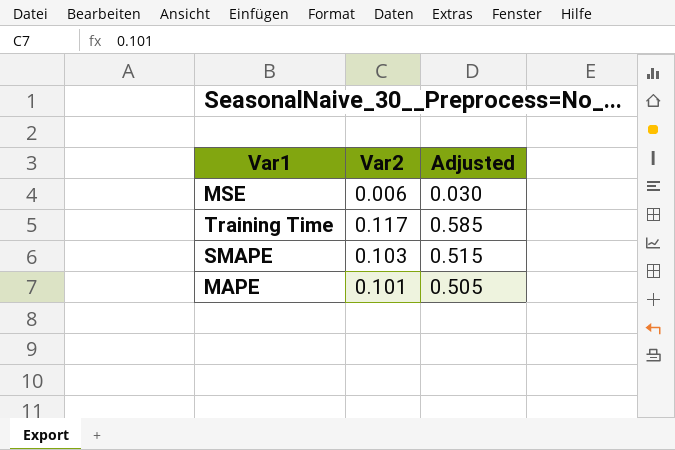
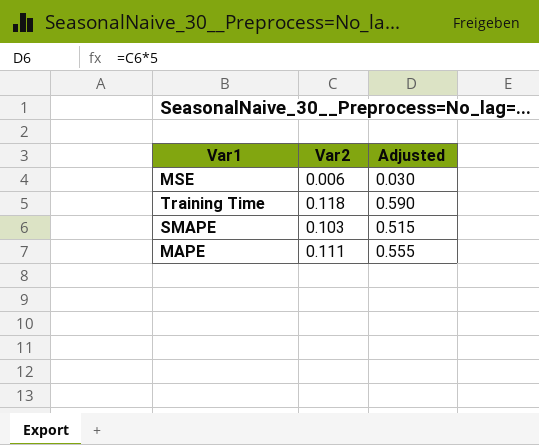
Training Time | Var2: 0.117 -> 0.118
Training Time | Adjusted: 0.585 -> 0.590
MAPE | Var2: 0.101 -> 0.111
MAPE | Adjusted: 0.505 -> 0.555

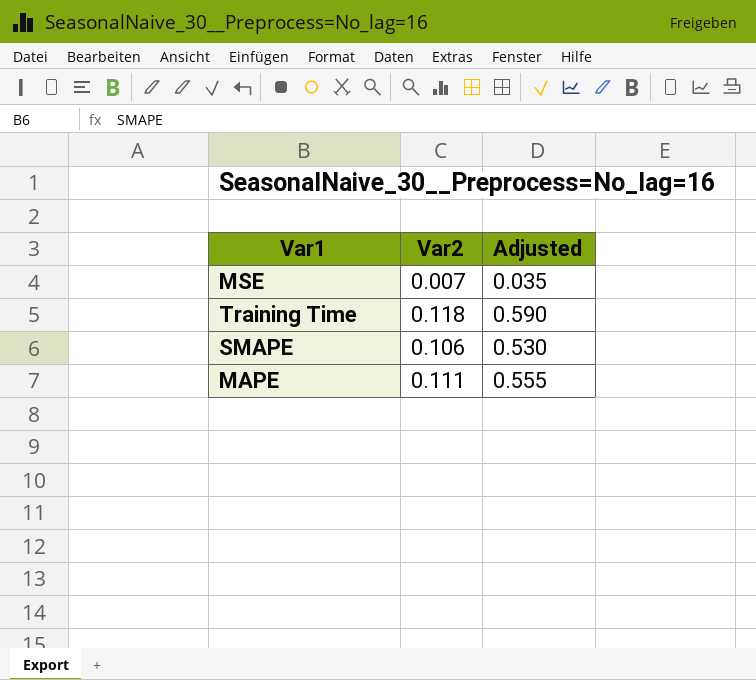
MSE | Var2: 0.006 -> 0.007
MSE | Adjusted: 0.030 -> 0.035
SMAPE | Var2: 0.103 -> 0.106
SMAPE | Adjusted: 0.515 -> 0.530

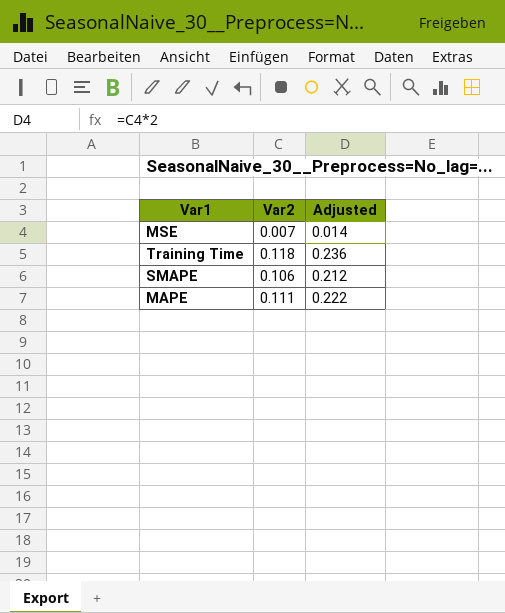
column Adjusted | formula: [Var2] * 5 -> [Var2] * 2

